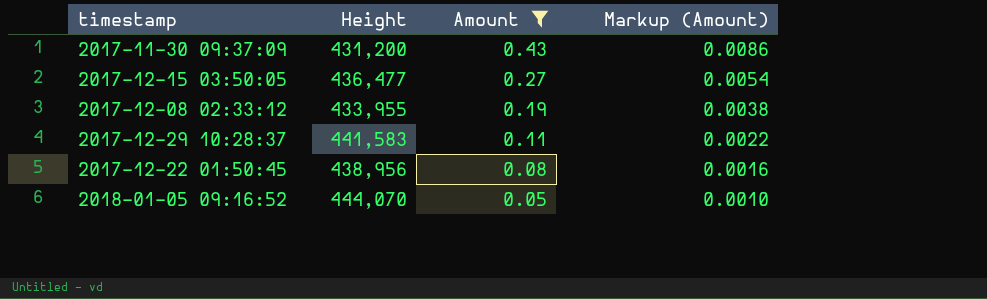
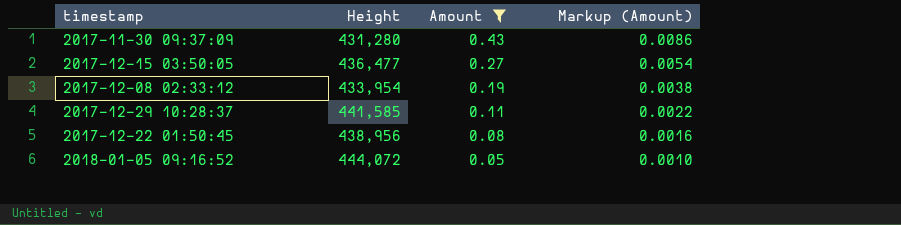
2017-11-30 09:37:09 | Height: 431,200 -> 431,280
2017-12-08 02:33:12 | Height: 433,955 -> 433,954
2017-12-29 10:28:37 | Height: 441,583 -> 441,585
2018-01-05 09:16:52 | Height: 444,070 -> 444,072

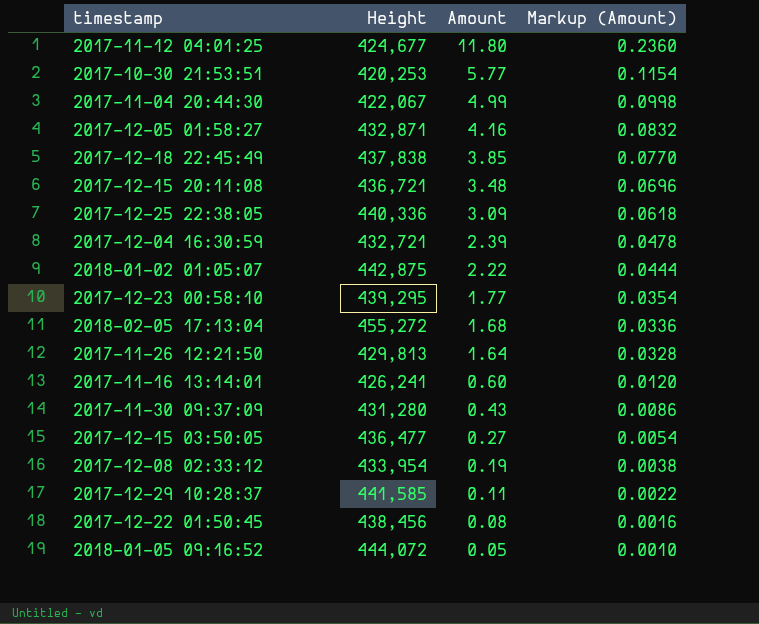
filter: Amount <= 0.43 -> none
2017-12-22 01:50:45 | Height: 438,956 -> 438,456

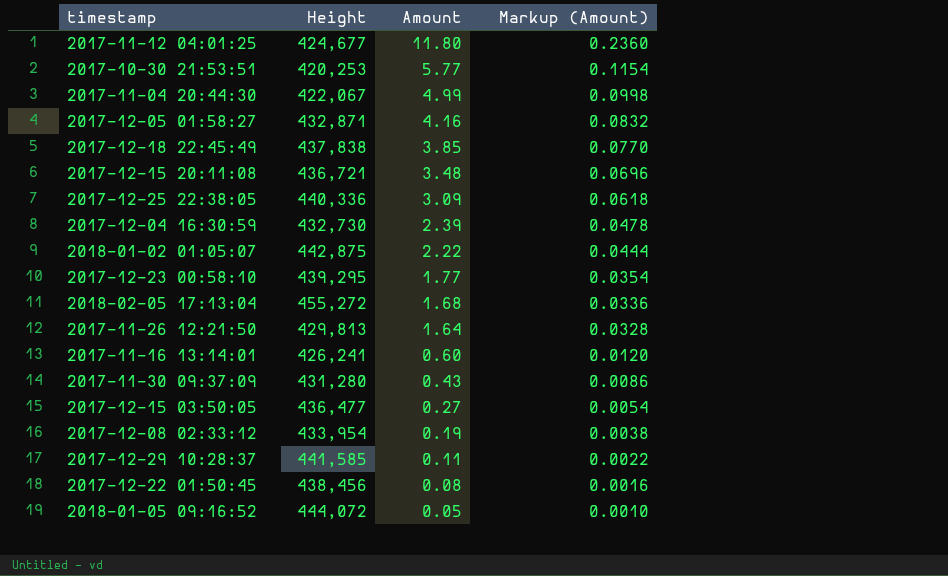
2017-12-04 16:30:59 | Height: 432,721 -> 432,730

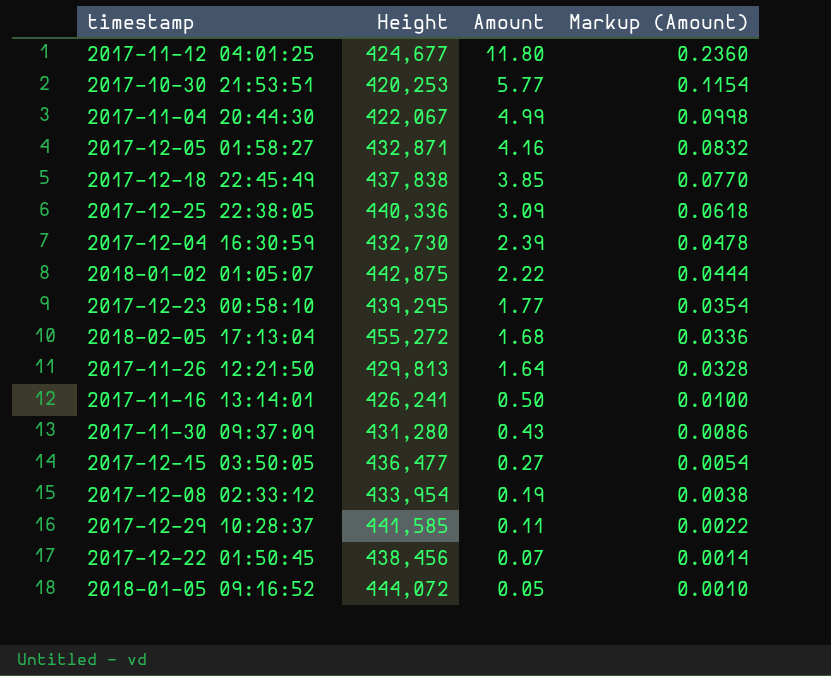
row 2017-12-15 20:11:08: 436,721 | 3.48 | 0.0696 -> none
2017-11-16 13:14:01 | Amount: 0.60 -> 0.50
2017-11-16 13:14:01 | Markup (Amount): 0.0120 -> 0.0100
2017-12-22 01:50:45 | Amount: 0.08 -> 0.07
2017-12-22 01:50:45 | Markup (Amount): 0.0016 -> 0.0014

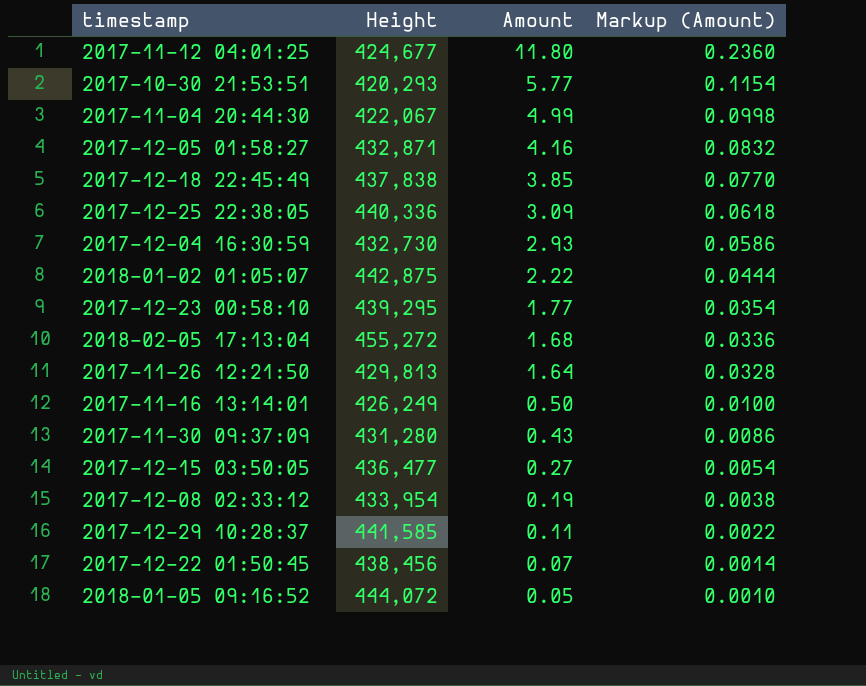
2017-10-30 21:53:51 | Height: 420,253 -> 420,293
2017-12-04 16:30:59 | Amount: 2.39 -> 2.93
2017-12-04 16:30:59 | Markup (Amount): 0.0478 -> 0.0586
2017-11-16 13:14:01 | Height: 426,241 -> 426,249

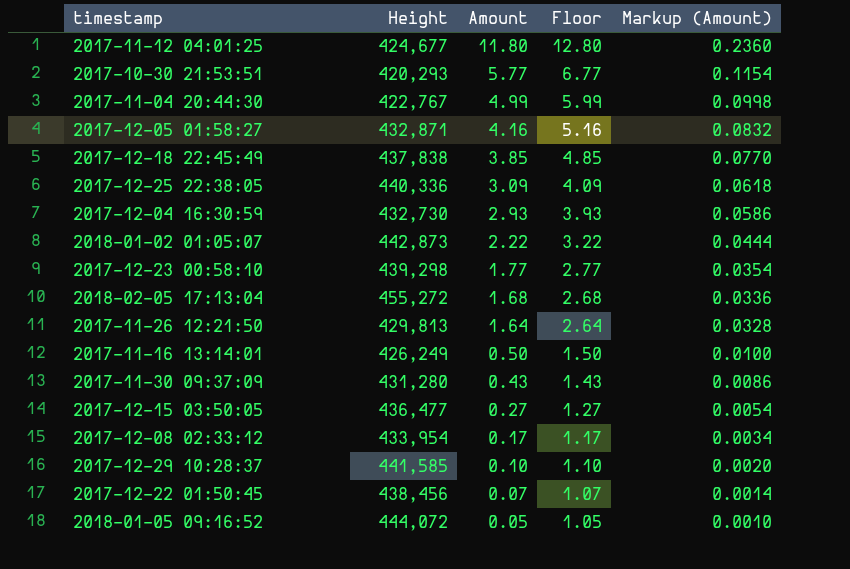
column Floor | formula: none -> [Amount] + 1
2017-11-04 20:44:30 | Height: 422,067 -> 422,767
2018-01-02 01:05:07 | Height: 442,875 -> 442,873
2017-12-23 00:58:10 | Height: 439,295 -> 439,298
2017-12-08 02:33:12 | Amount: 0.19 -> 0.17
2017-12-08 02:33:12 | Markup (Amount): 0.0038 -> 0.0034
2017-12-29 10:28:37 | Amount: 0.11 -> 0.10
2017-12-29 10:28:37 | Markup (Amount): 0.0022 -> 0.0020

